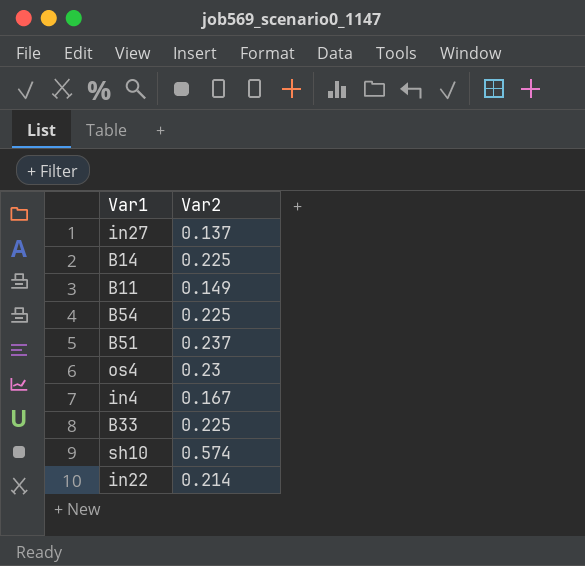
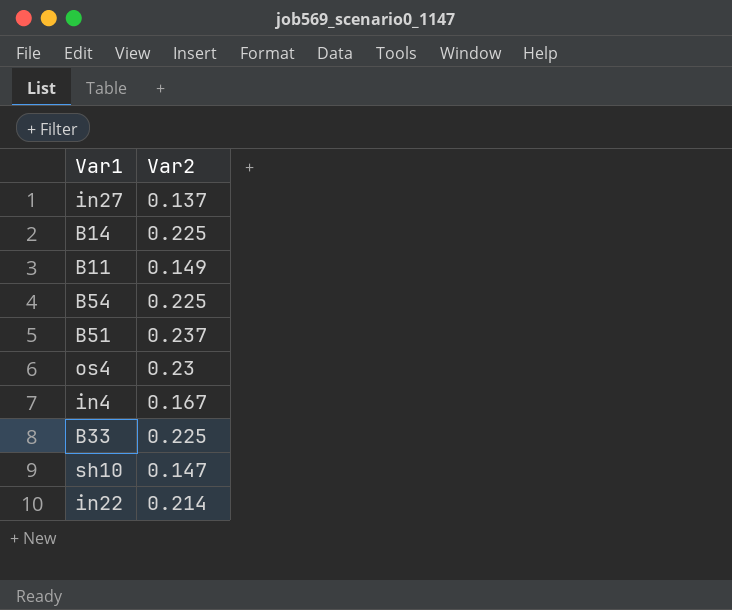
sh10 | Var2: 0.574 -> 0.147

